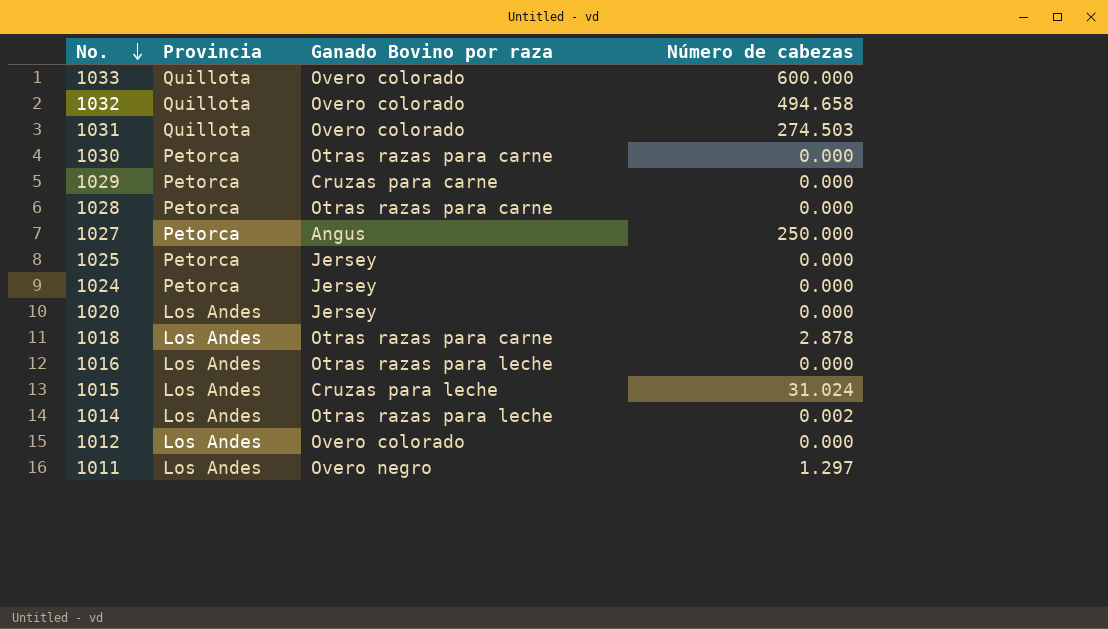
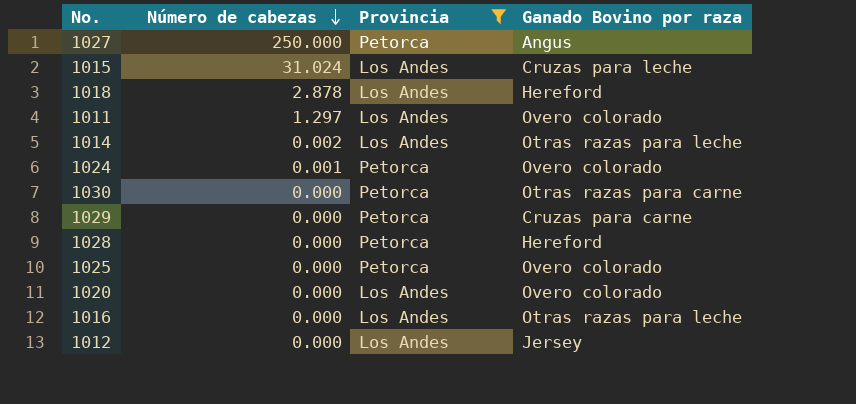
filter: none -> Provincia != Quillota
row order: No. descending -> Número de cabezas descending
column Número de cabezas | position: 4 -> 2
1018 | Ganado Bovino por raza: Otras razas para carne -> Hereford
1011 | Ganado Bovino por raza: Overo negro -> Overo colorado
1024 | Número de cabezas: 0.000 -> 0.001
1024 | Ganado Bovino por raza: Jersey -> Overo colorado
1028 | Ganado Bovino por raza: Otras razas para carne -> Hereford
1025 | Ganado Bovino por raza: Jersey -> Overo colorado
1020 | Ganado Bovino por raza: Jersey -> Overo colorado
1012 | Ganado Bovino por raza: Overo colorado -> Jersey

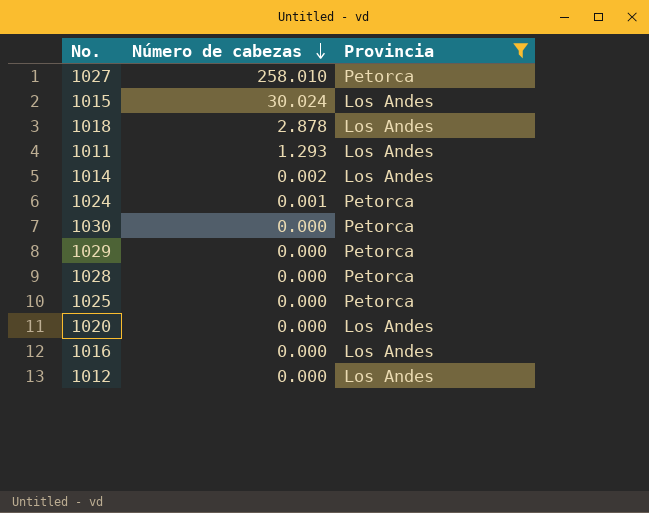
column Ganado Bovino por raza | position: 4 -> none
1027 | Número de cabezas: 250.000 -> 258.010
1015 | Número de cabezas: 31.024 -> 30.024
1011 | Número de cabezas: 1.297 -> 1.293

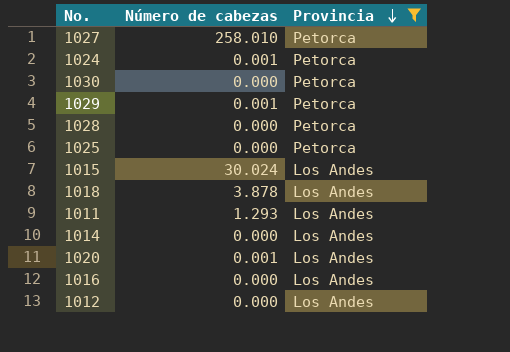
row order: Número de cabezas descending -> Provincia descending
1029 | Número de cabezas: 0.000 -> 0.001
1018 | Número de cabezas: 2.878 -> 3.878
1014 | Número de cabezas: 0.002 -> 0.000
1020 | Número de cabezas: 0.000 -> 0.001

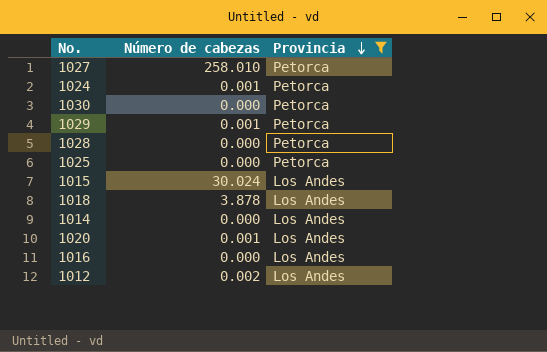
row 1011: 1.293 | Los Andes -> none
1012 | Número de cabezas: 0.000 -> 0.002

